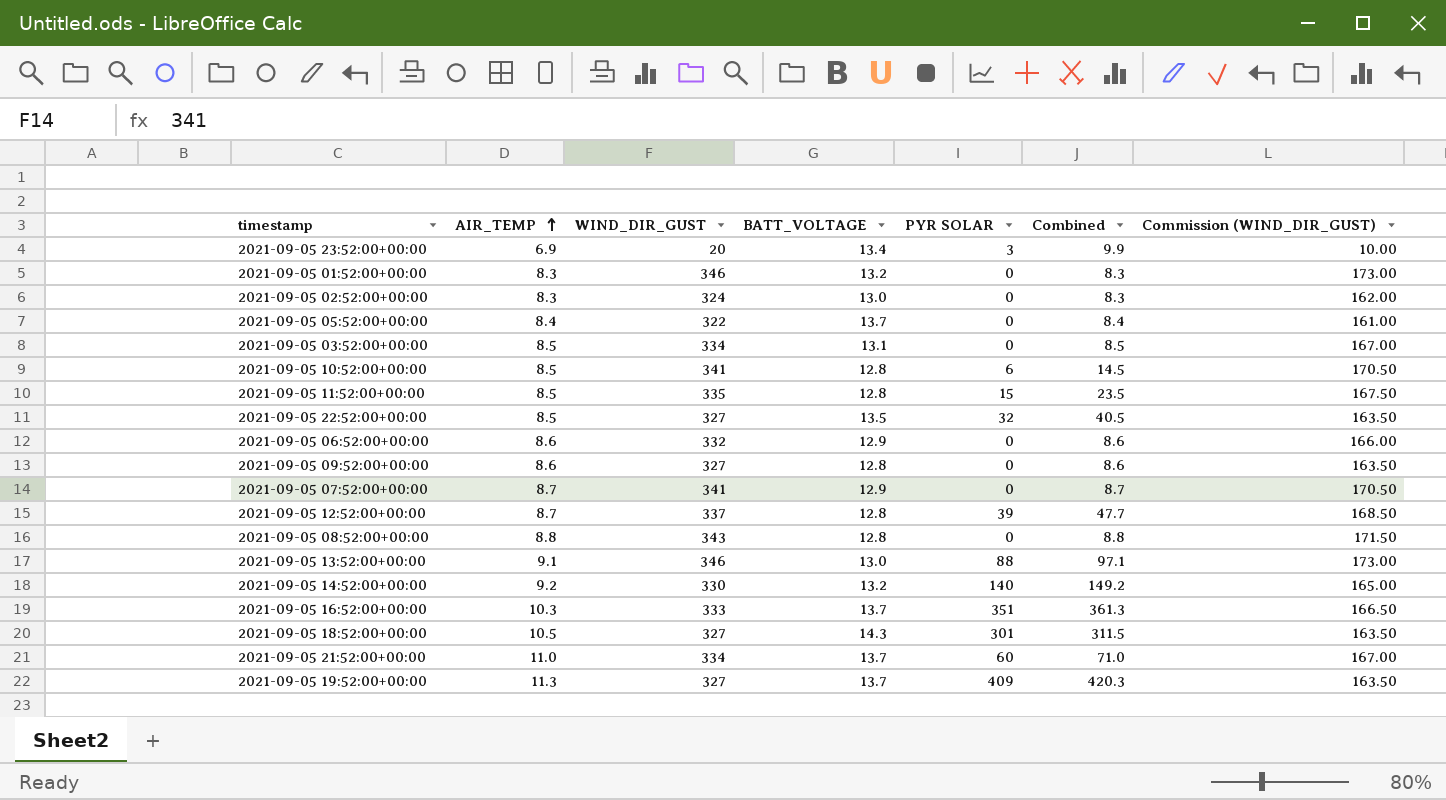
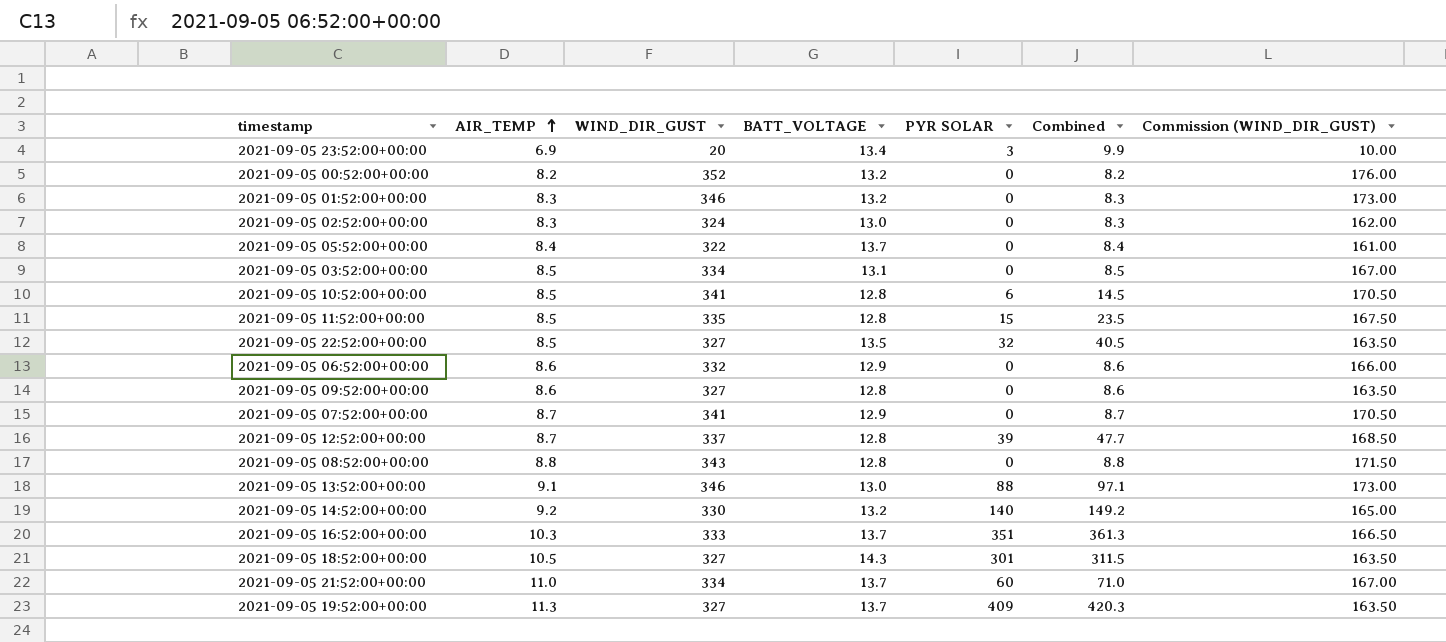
row 2021-09-05 00:52:00+00:00: none -> 8.2 | 352 | 13.2 | 0 | 8.2 | 176.00

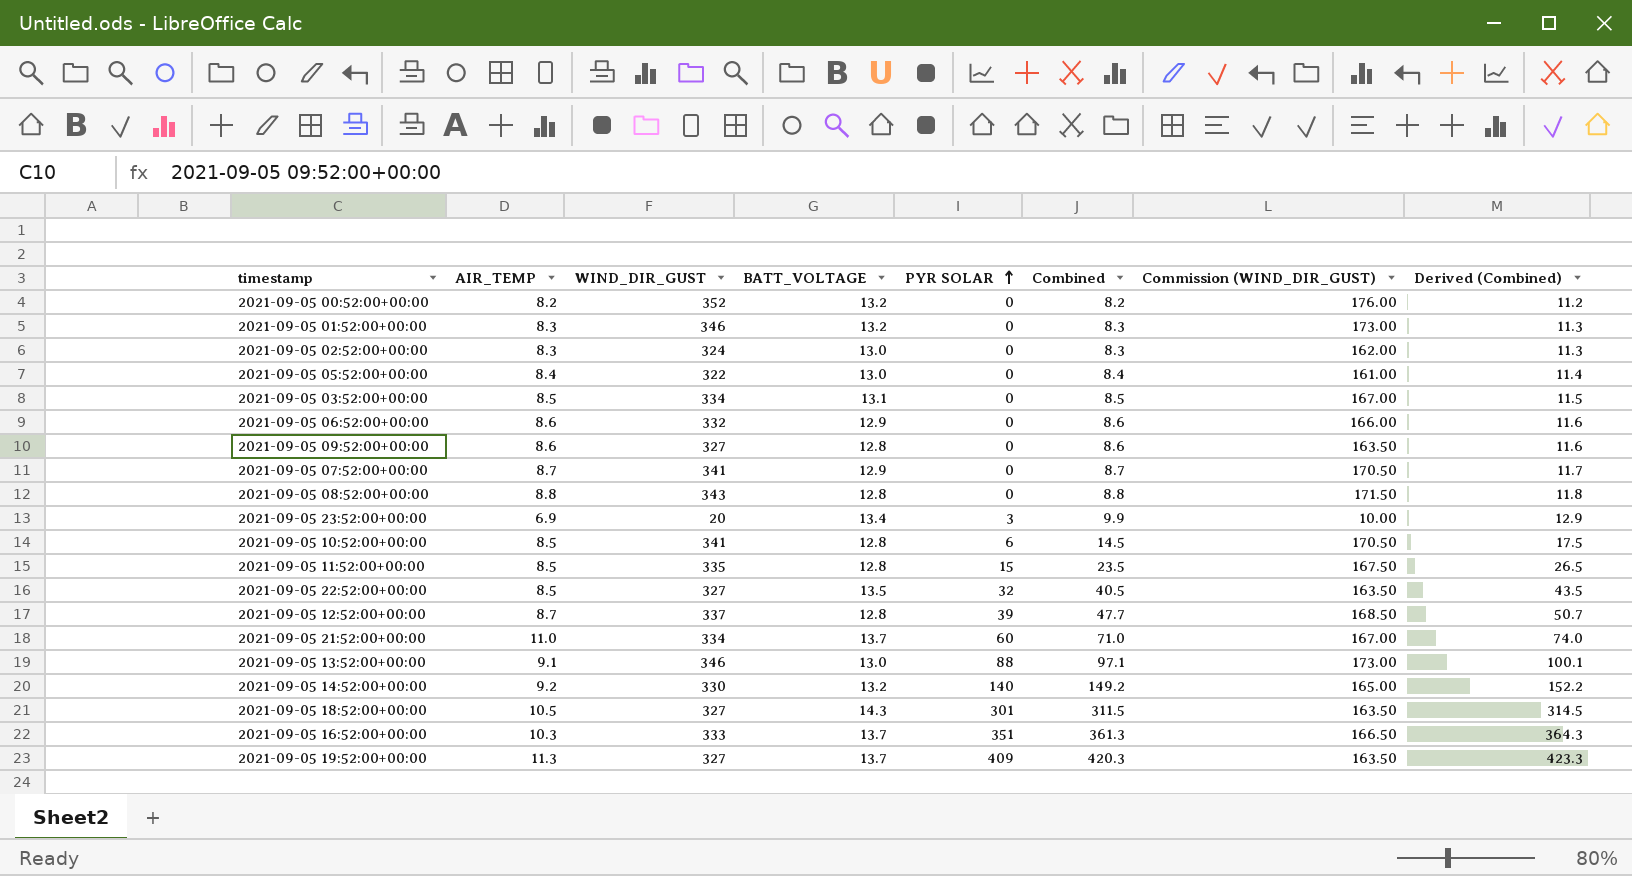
row order: AIR_TEMP ascending -> PYR SOLAR ascending
column Derived (Combined) | formula: none -> [Combined] + 3
2021-09-05 05:52:00+00:00 | BATT_VOLTAGE: 13.7 -> 13.0

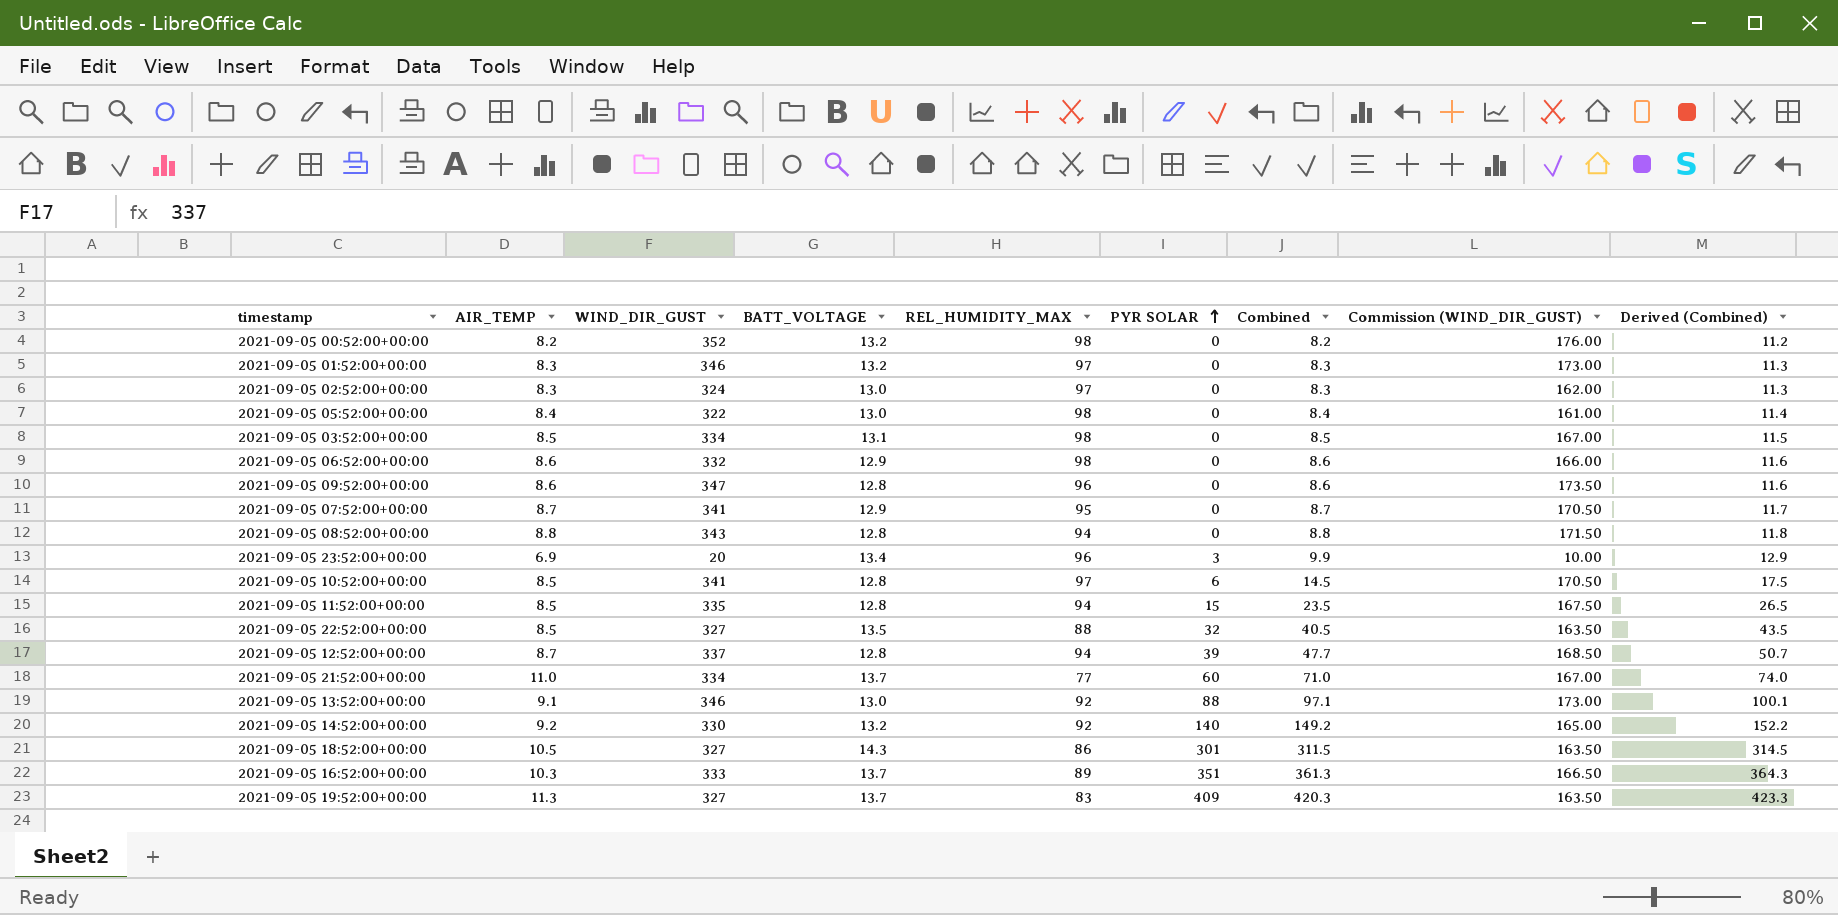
column REL_HUMIDITY_MAX | position: none -> 5
2021-09-05 09:52:00+00:00 | WIND_DIR_GUST: 327 -> 347
2021-09-05 09:52:00+00:00 | Commission (WIND_DIR_GUST): 163.50 -> 173.50

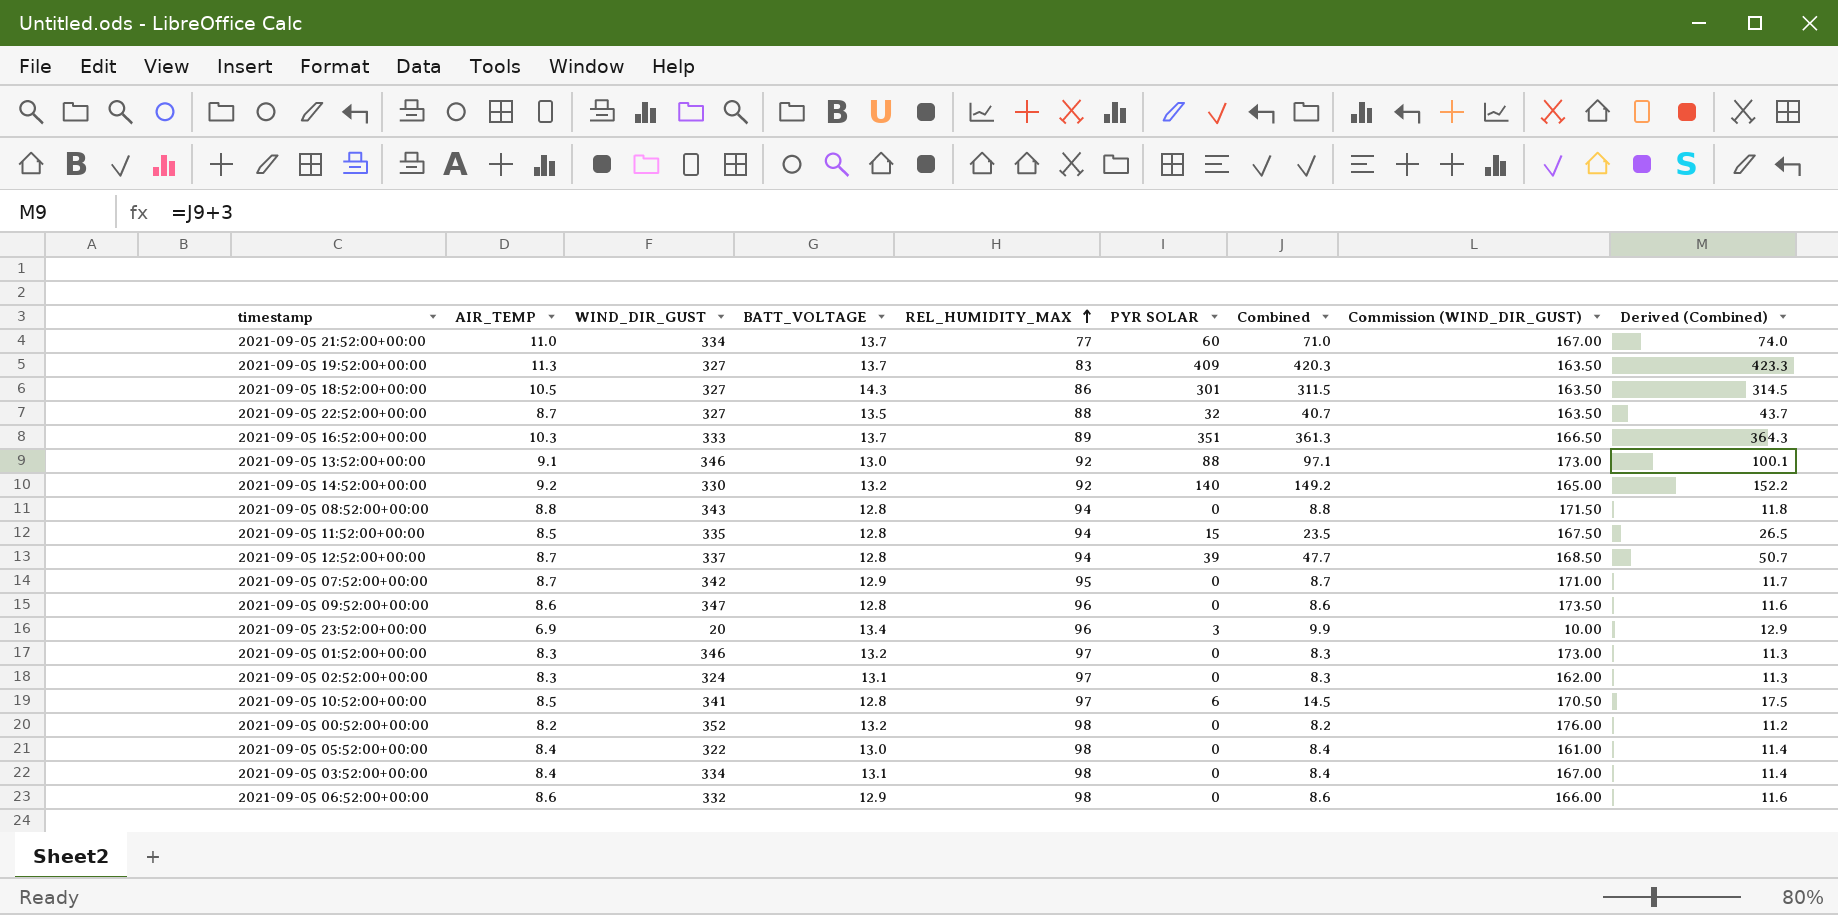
row order: PYR SOLAR ascending -> REL_HUMIDITY_MAX ascending
2021-09-05 22:52:00+00:00 | AIR_TEMP: 8.5 -> 8.7
2021-09-05 22:52:00+00:00 | Combined: 40.5 -> 40.7
2021-09-05 22:52:00+00:00 | Derived (Combined): 43.5 -> 43.7
2021-09-05 07:52:00+00:00 | WIND_DIR_GUST: 341 -> 342
2021-09-05 07:52:00+00:00 | Commission (WIND_DIR_GUST): 170.50 -> 171.00
2021-09-05 02:52:00+00:00 | BATT_VOLTAGE: 13.0 -> 13.1
2021-09-05 03:52:00+00:00 | AIR_TEMP: 8.5 -> 8.4
2021-09-05 03:52:00+00:00 | Combined: 8.5 -> 8.4
2021-09-05 03:52:00+00:00 | Derived (Combined): 11.5 -> 11.4

